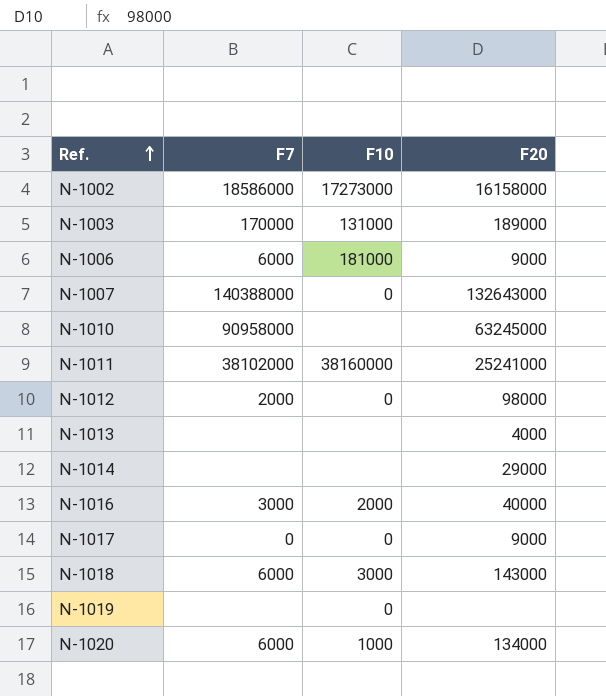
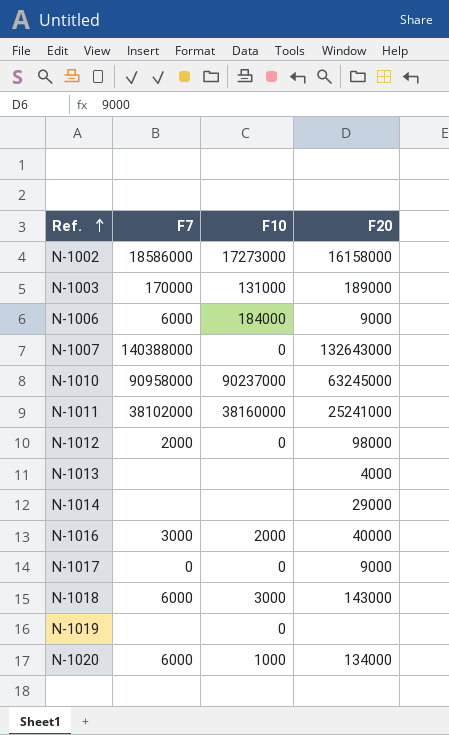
N-1006 | F10: 181000 -> 184000
N-1010 | F10: none -> 90237000

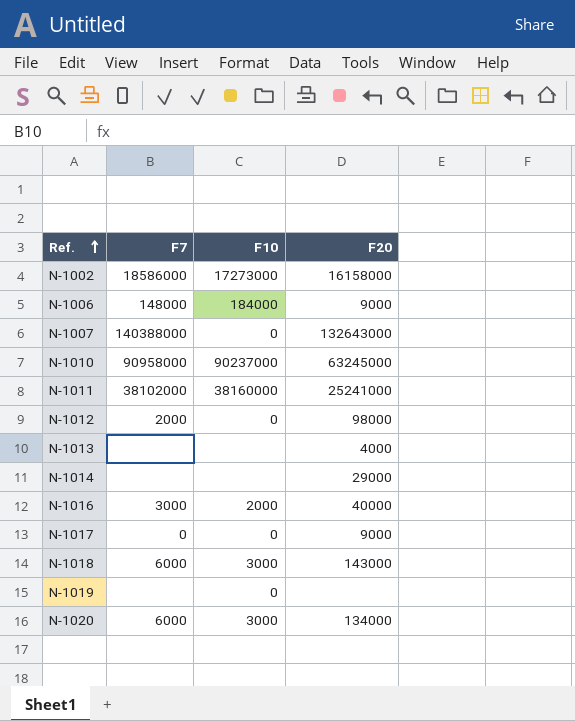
row N-1003: 170000 | 131000 | 189000 -> none
N-1006 | F7: 6000 -> 148000
N-1020 | F10: 1000 -> 3000

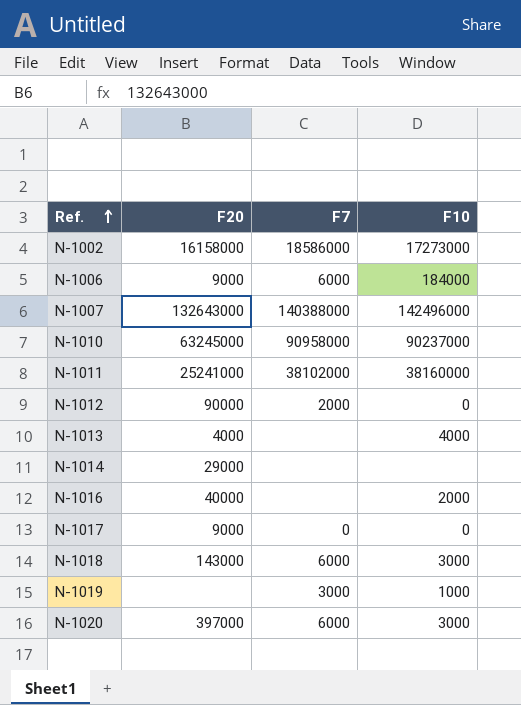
column F20 | position: 4 -> 2
N-1006 | F7: 148000 -> 6000
N-1007 | F10: 0 -> 142496000
N-1012 | F20: 98000 -> 90000
N-1013 | F10: none -> 4000
N-1016 | F7: 3000 -> none
N-1019 | F7: none -> 3000
N-1019 | F10: 0 -> 1000
N-1020 | F20: 134000 -> 397000

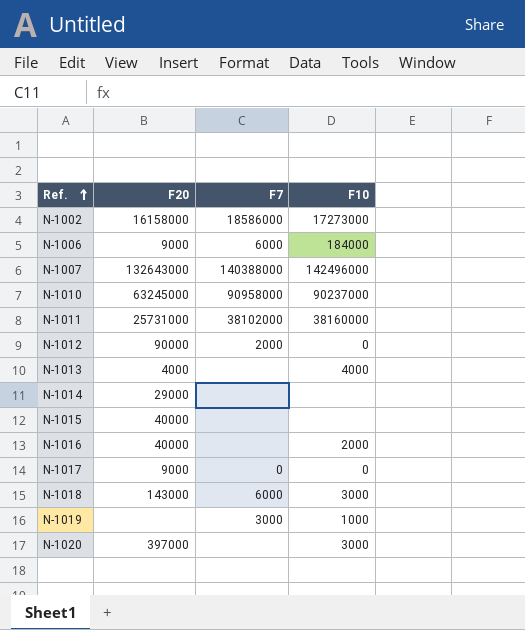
N-1011 | F20: 25241000 -> 25731000
row N-1015: none -> 40000 | none | none
N-1020 | F7: 6000 -> none

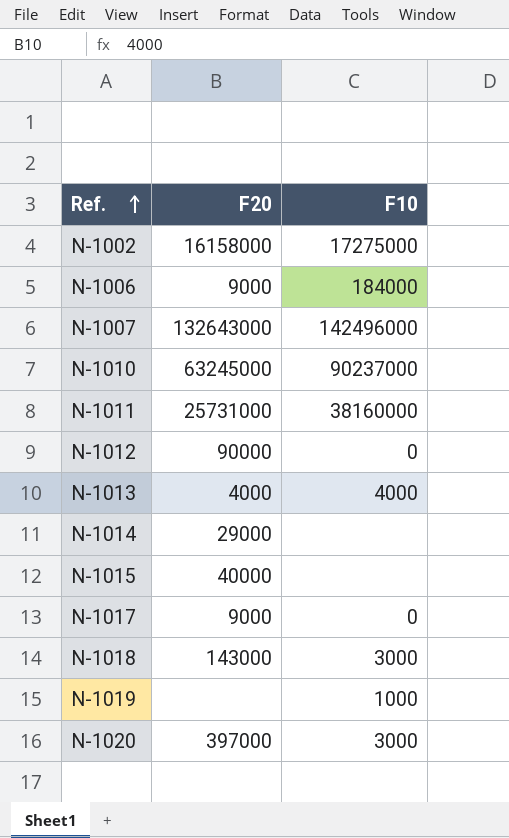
column F7 | position: 3 -> none
row N-1016: 40000 | none | 2000 -> none
N-1002 | F10: 17273000 -> 17275000

